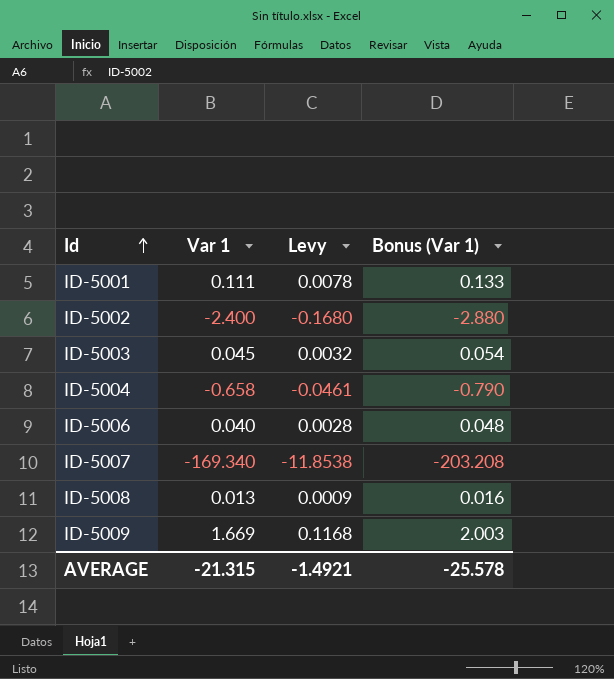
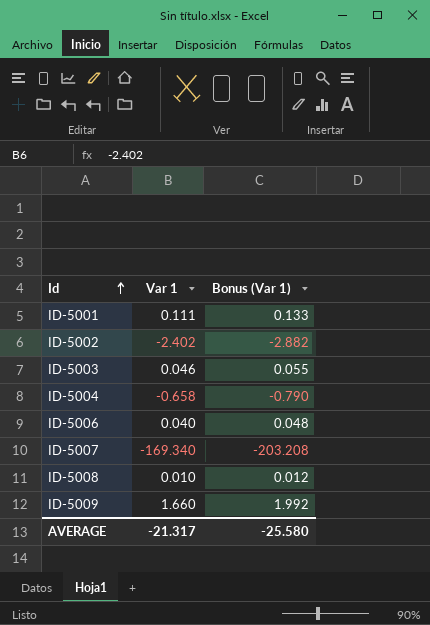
column Levy | formula: [Var 1] * 0.07 -> none
ID-5002 | Var 1: -2.400 -> -2.402
ID-5002 | Bonus (Var 1): -2.880 -> -2.882
ID-5003 | Var 1: 0.045 -> 0.046
ID-5003 | Bonus (Var 1): 0.054 -> 0.055
ID-5008 | Var 1: 0.013 -> 0.010
ID-5008 | Bonus (Var 1): 0.016 -> 0.012
ID-5009 | Var 1: 1.669 -> 1.660
ID-5009 | Bonus (Var 1): 2.003 -> 1.992
AVERAGE | Var 1: -21.315 -> -21.317
AVERAGE | Bonus (Var 1): -25.578 -> -25.580

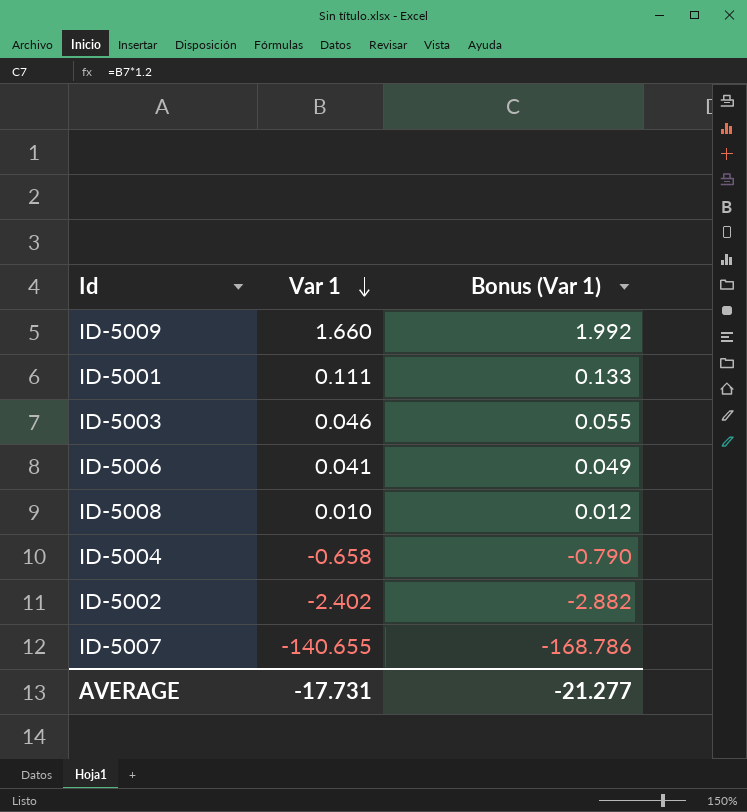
row order: Id ascending -> Var 1 descending
ID-5006 | Var 1: 0.040 -> 0.041
ID-5006 | Bonus (Var 1): 0.048 -> 0.049
ID-5007 | Var 1: -169.340 -> -140.655
ID-5007 | Bonus (Var 1): -203.208 -> -168.786
AVERAGE | Var 1: -21.317 -> -17.731
AVERAGE | Bonus (Var 1): -25.580 -> -21.277

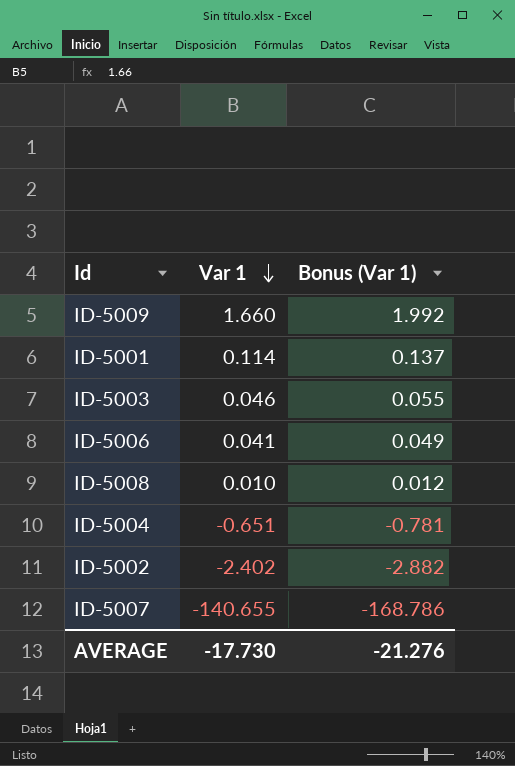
ID-5001 | Var 1: 0.111 -> 0.114
ID-5001 | Bonus (Var 1): 0.133 -> 0.137
ID-5004 | Var 1: -0.658 -> -0.651
ID-5004 | Bonus (Var 1): -0.790 -> -0.781
AVERAGE | Var 1: -17.731 -> -17.730
AVERAGE | Bonus (Var 1): -21.277 -> -21.276

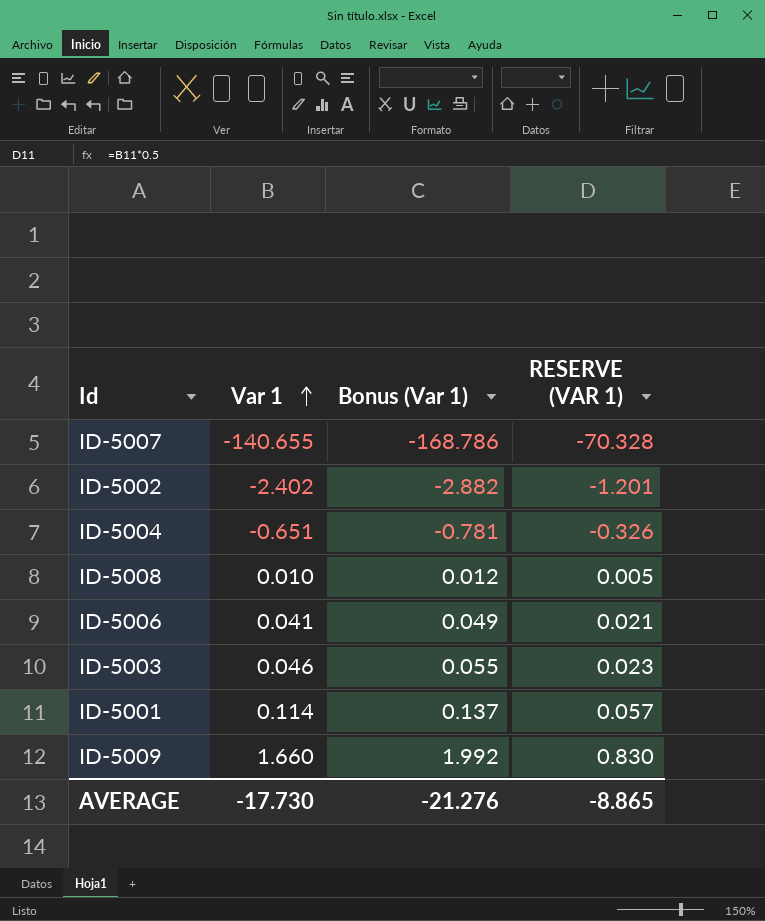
row order: Var 1 descending -> Var 1 ascending
column RESERVE (VAR 1) | formula: none -> [Var 1] * 0.5

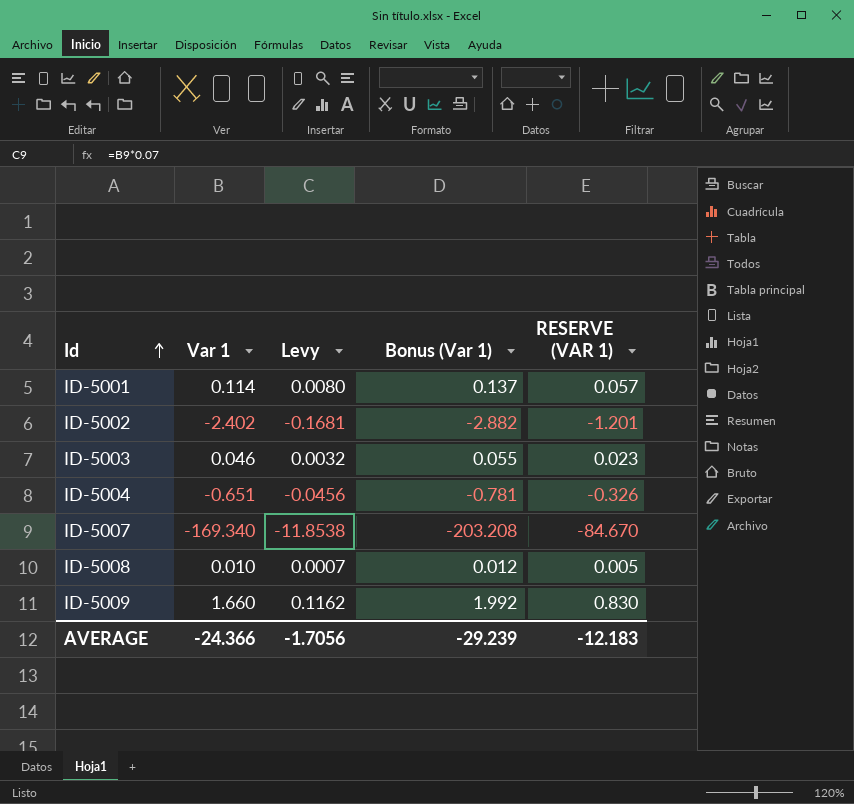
row order: Var 1 ascending -> Id ascending
column Levy | formula: none -> [Var 1] * 0.07
row ID-5006: 0.041 | 0.049 | 0.021 -> none
ID-5007 | Var 1: -140.655 -> -169.340
ID-5007 | Bonus (Var 1): -168.786 -> -203.208
ID-5007 | RESERVE (VAR 1): -70.328 -> -84.670
AVERAGE | Var 1: -17.730 -> -24.366
AVERAGE | Bonus (Var 1): -21.276 -> -29.239
AVERAGE | RESERVE (VAR 1): -8.865 -> -12.183

